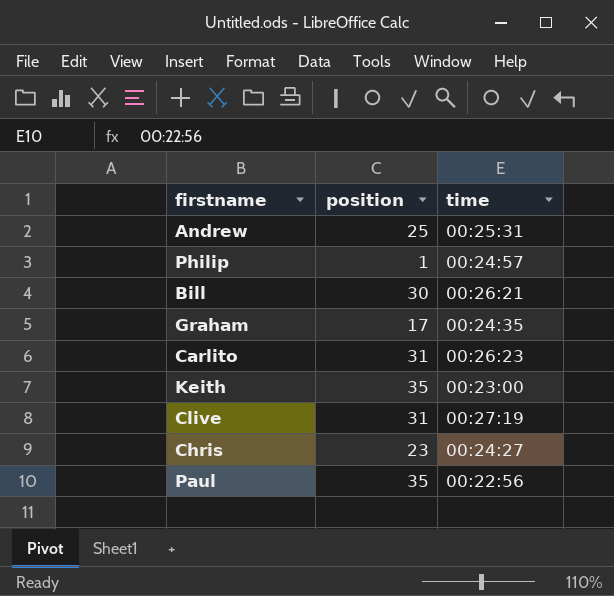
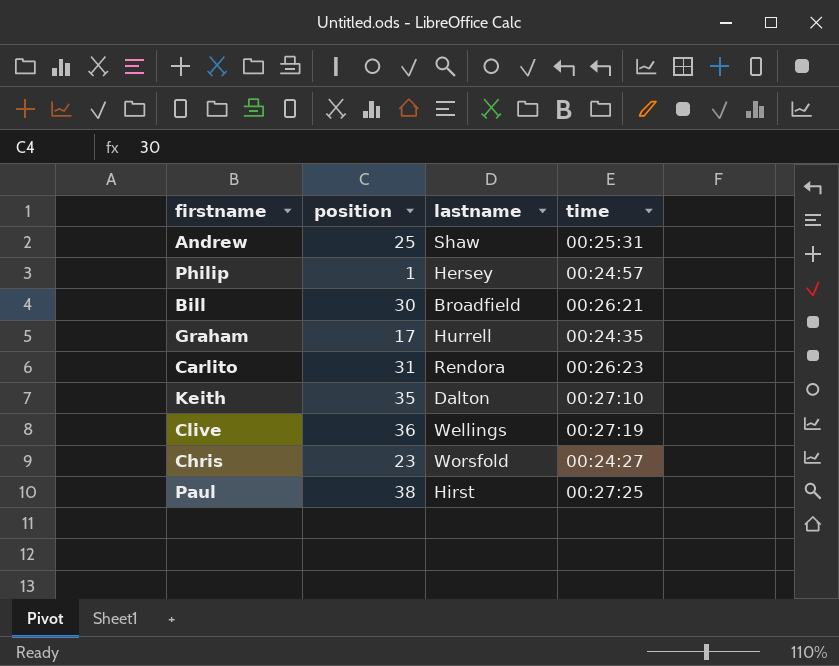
column lastname | position: none -> 3
Keith | time: 00:23:00 -> 00:27:10
Clive | position: 31 -> 36
Paul | position: 35 -> 38
Paul | time: 00:22:56 -> 00:27:25

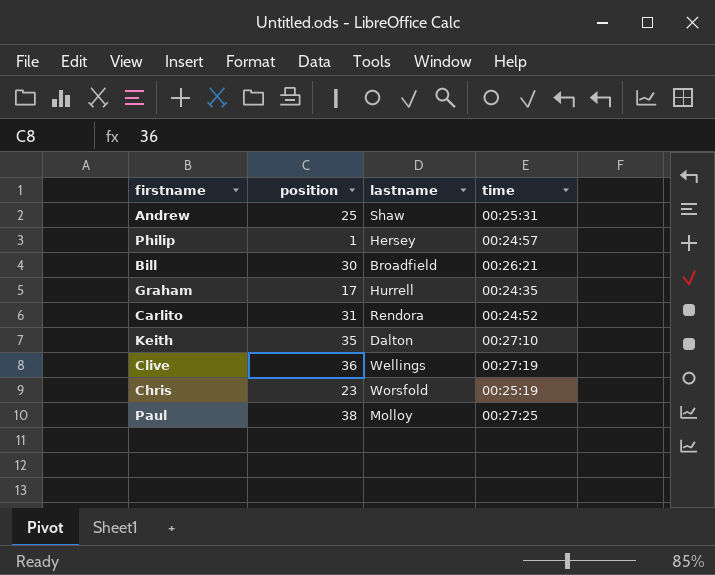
Carlito | time: 00:26:23 -> 00:24:52
Chris | time: 00:24:27 -> 00:25:19
Paul | lastname: Hirst -> Molloy

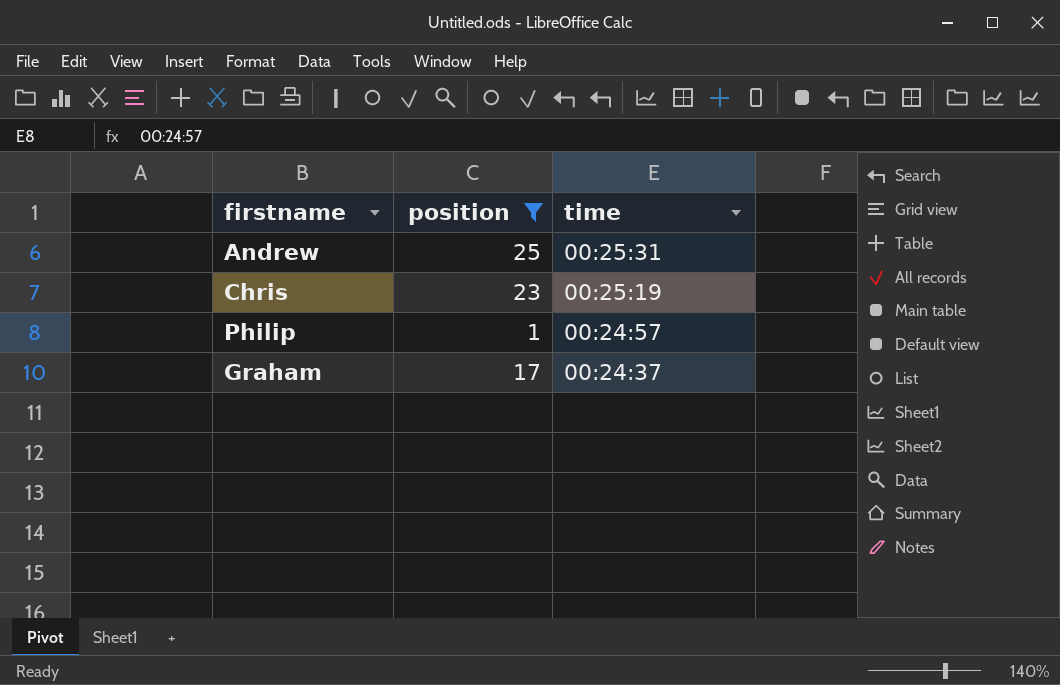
filter: none -> position <= 25
row order: none -> time descending
column lastname | position: 3 -> none
Graham | time: 00:24:35 -> 00:24:37

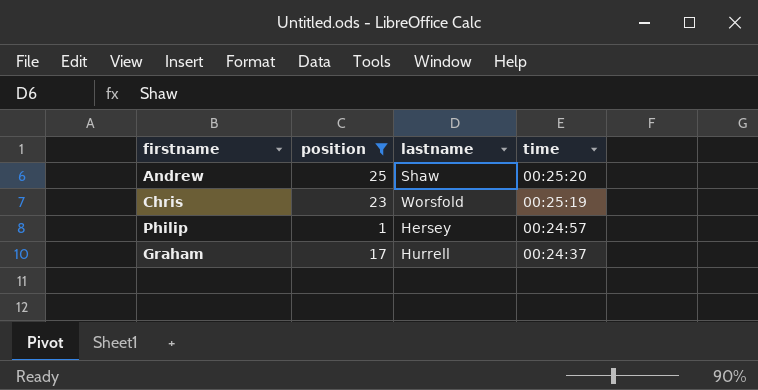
column lastname | position: none -> 3
Andrew | time: 00:25:31 -> 00:25:20

